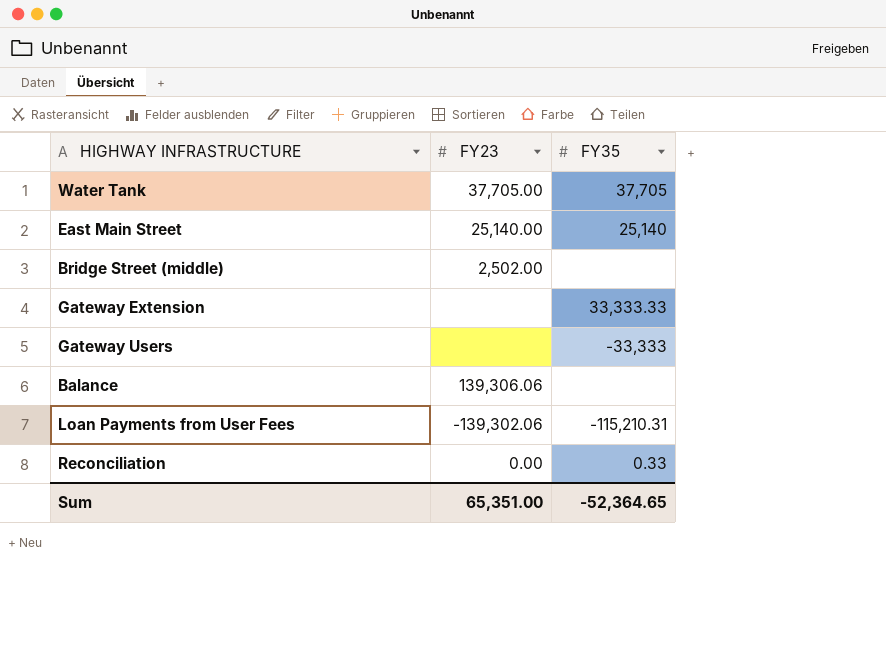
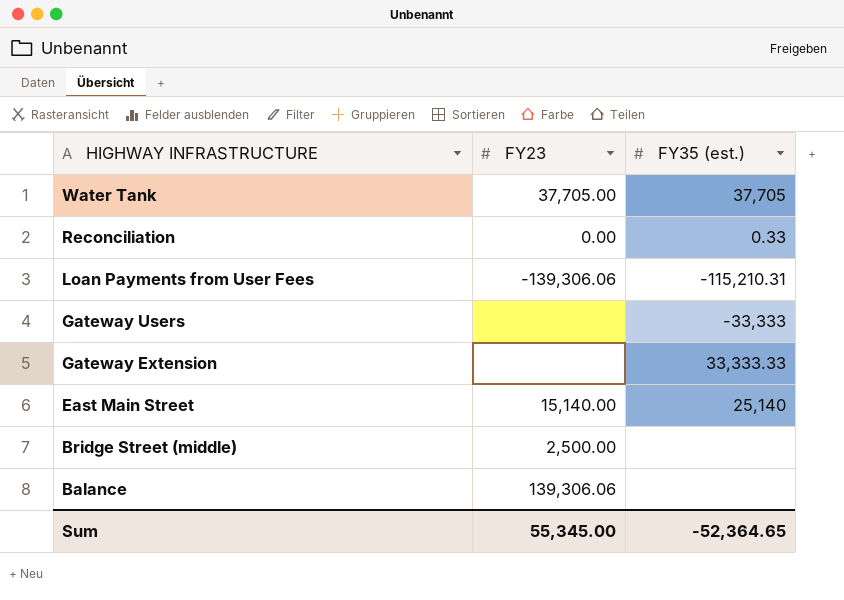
row order: none -> HIGHWAY INFRASTRUCTURE descending
column name: FY35 -> FY35 (est.)
Loan Payments from User Fees | FY23: -139,302.06 -> -139,306.06
East Main Street | FY23: 25,140.00 -> 15,140.00
Bridge Street (middle) | FY23: 2,502.00 -> 2,500.00
Sum | FY23: 65,351.00 -> 55,345.00

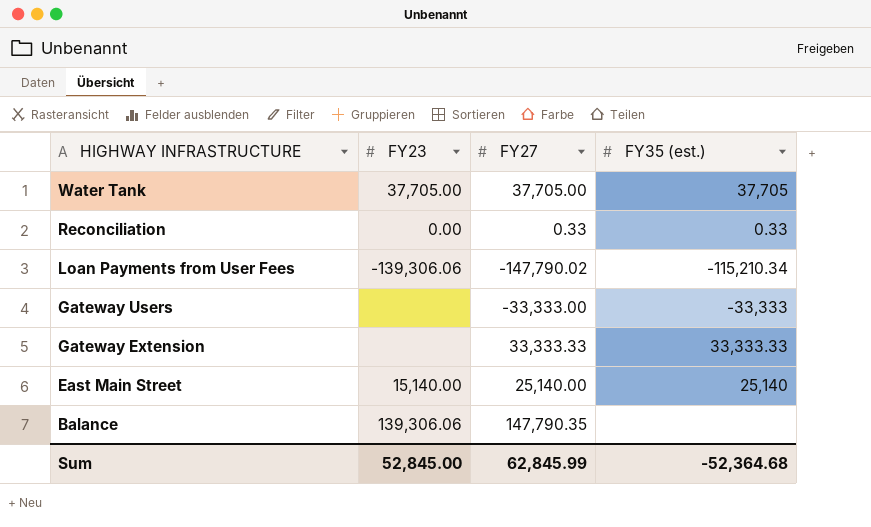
column FY27 | position: none -> 3
row Bridge Street (middle): 2,500.00 | none -> none
Loan Payments from User Fees | FY35 (est.): -115,210.31 -> -115,210.34
Sum | FY23: 55,345.00 -> 52,845.00
Sum | FY35 (est.): -52,364.65 -> -52,364.68

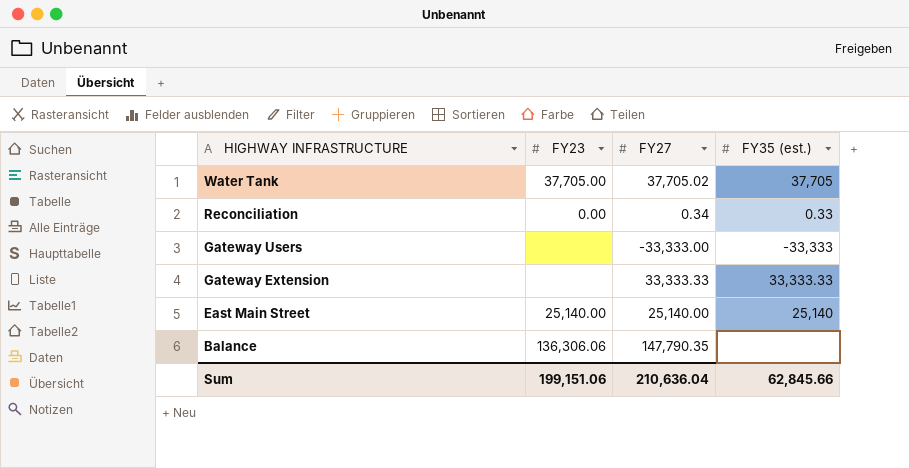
row Loan Payments from User Fees: -139,306.06 | -147,790.02 | -115,210.34 -> none
Water Tank | FY27: 37,705.00 -> 37,705.02
Reconciliation | FY27: 0.33 -> 0.34
East Main Street | FY23: 15,140.00 -> 25,140.00
Balance | FY23: 139,306.06 -> 136,306.06
Sum | FY23: 52,845.00 -> 199,151.06
Sum | FY27: 62,845.99 -> 210,636.04
Sum | FY35 (est.): -52,364.68 -> 62,845.66

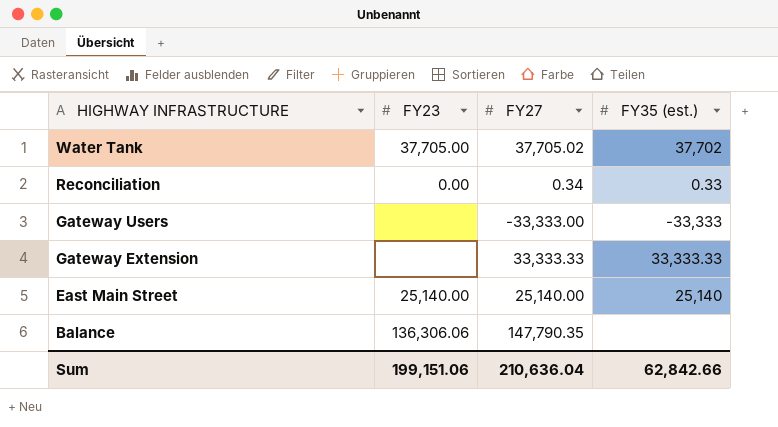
Water Tank | FY35 (est.): 37,705 -> 37,702
Sum | FY35 (est.): 62,845.66 -> 62,842.66

